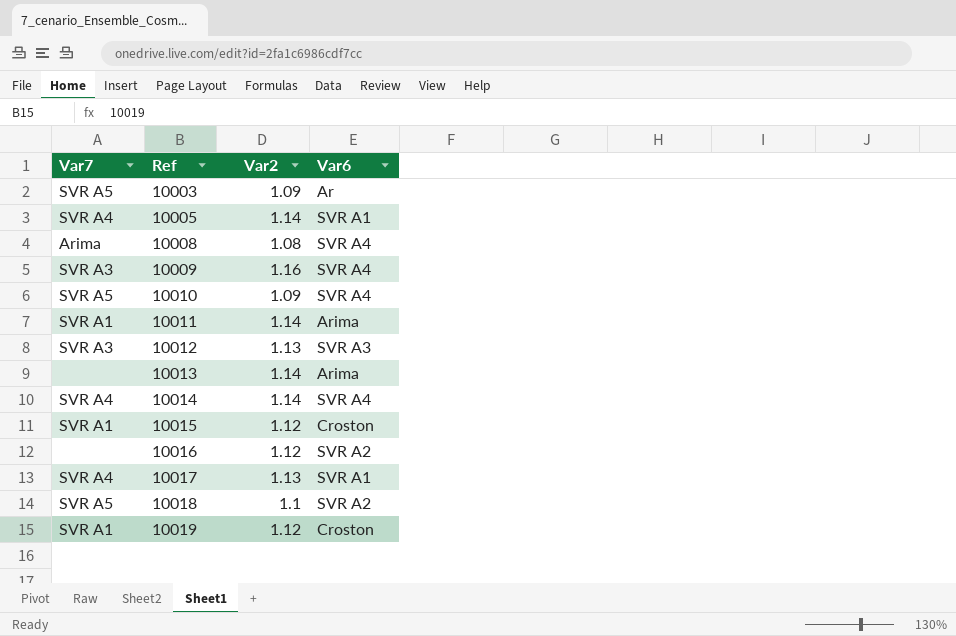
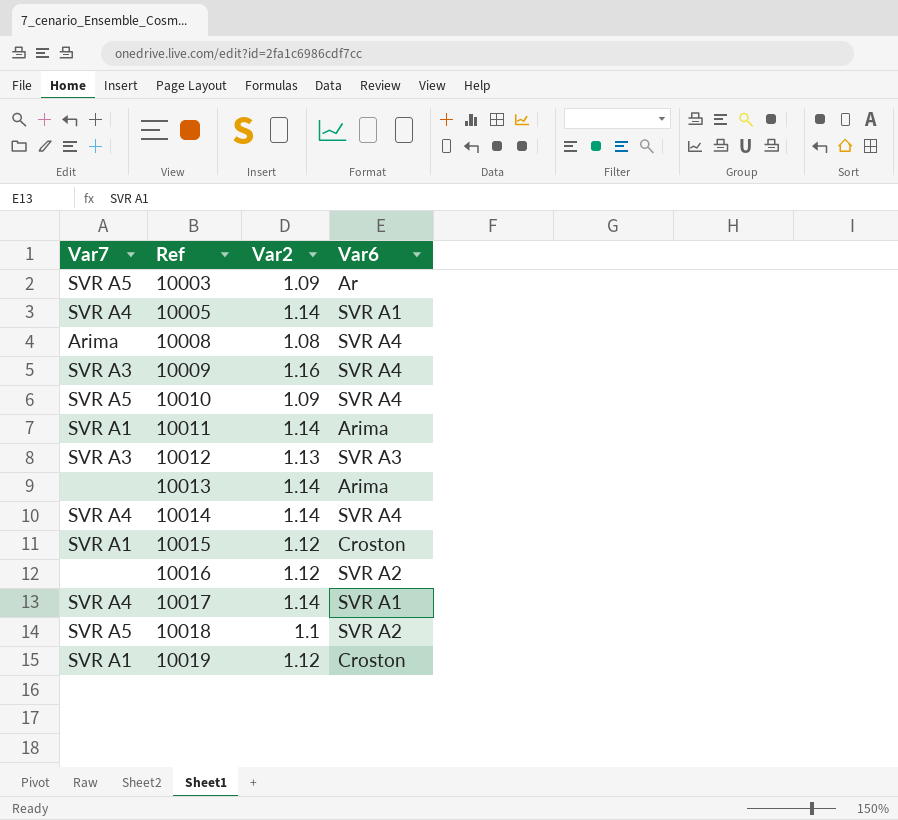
10017 | Var2: 1.13 -> 1.14

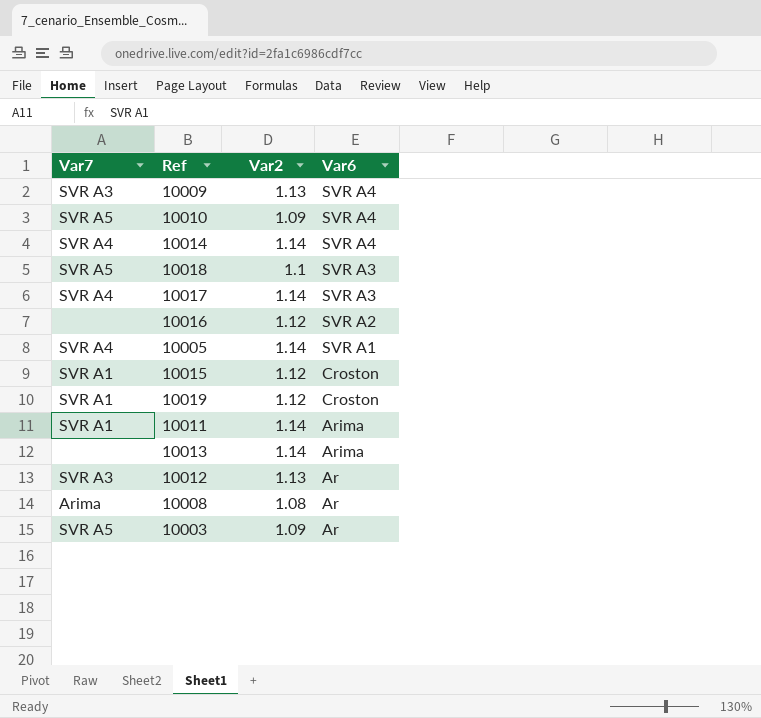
row order: Ref ascending -> Var6 descending
10009 | Var2: 1.16 -> 1.13
10018 | Var6: SVR A2 -> SVR A3
10017 | Var6: SVR A1 -> SVR A3
10012 | Var6: SVR A3 -> Ar
10008 | Var6: SVR A4 -> Ar

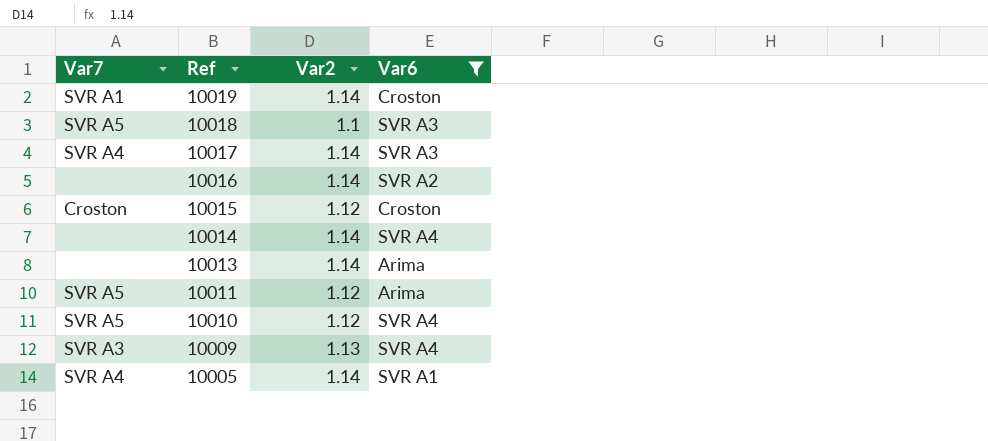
filter: none -> Var6 != Ar
row order: Var6 descending -> Ref descending
10019 | Var2: 1.12 -> 1.14
10016 | Var2: 1.12 -> 1.14
10015 | Var7: SVR A1 -> Croston
10014 | Var7: SVR A4 -> none
10011 | Var7: SVR A1 -> SVR A5
10011 | Var2: 1.14 -> 1.12
10010 | Var2: 1.09 -> 1.12

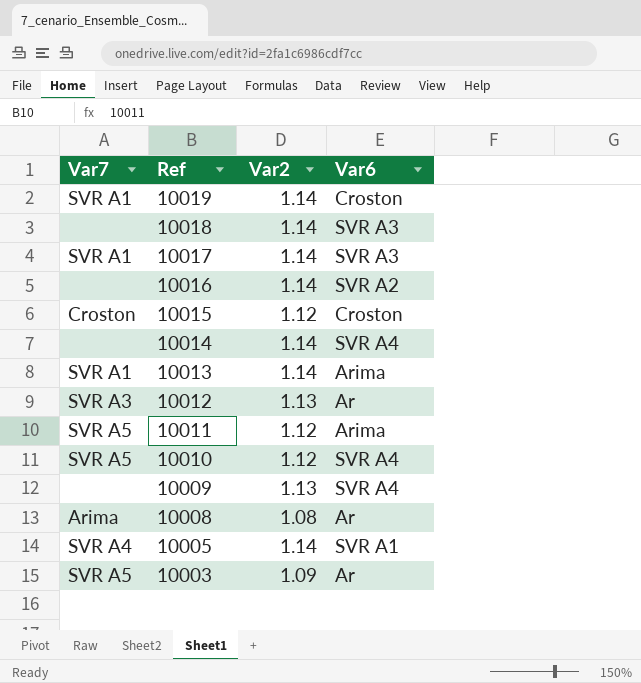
filter: Var6 != Ar -> none
10018 | Var7: SVR A5 -> none
10018 | Var2: 1.1 -> 1.14
10017 | Var7: SVR A4 -> SVR A1
10013 | Var7: none -> SVR A1
10009 | Var7: SVR A3 -> none

